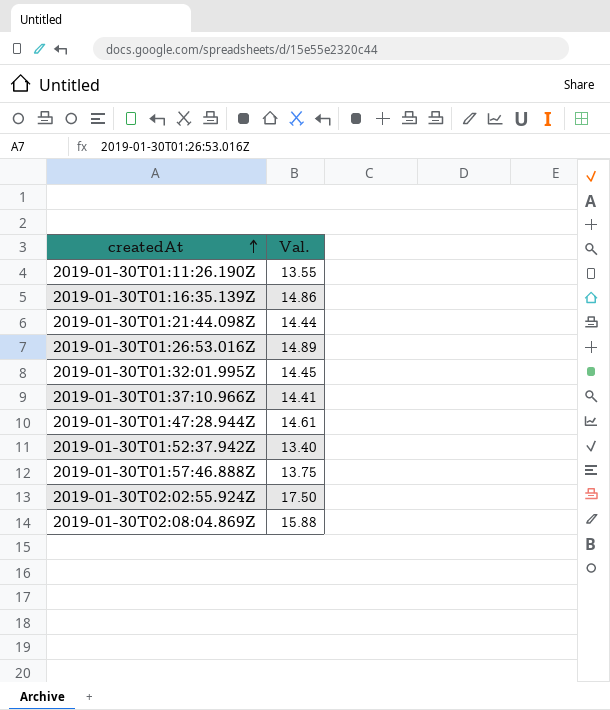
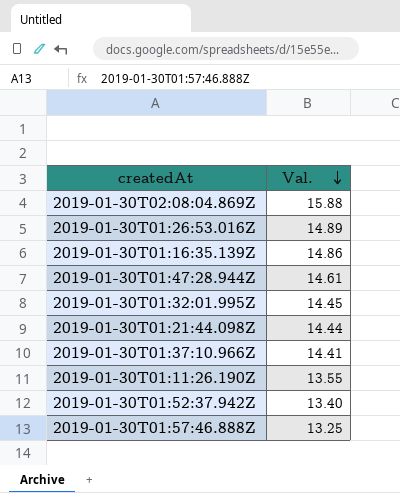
row order: createdAt ascending -> Val. descending
row 2019-01-30T02:02:55.924Z: 17.50 -> none
2019-01-30T01:57:46.888Z | Val.: 13.75 -> 13.25

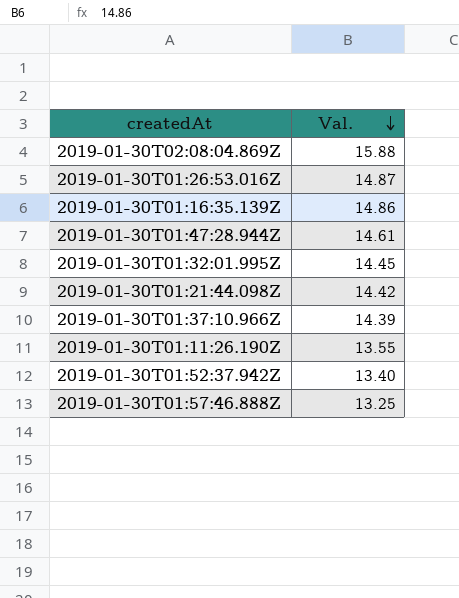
2019-01-30T01:26:53.016Z | Val.: 14.89 -> 14.87
2019-01-30T01:21:44.098Z | Val.: 14.44 -> 14.42
2019-01-30T01:37:10.966Z | Val.: 14.41 -> 14.39

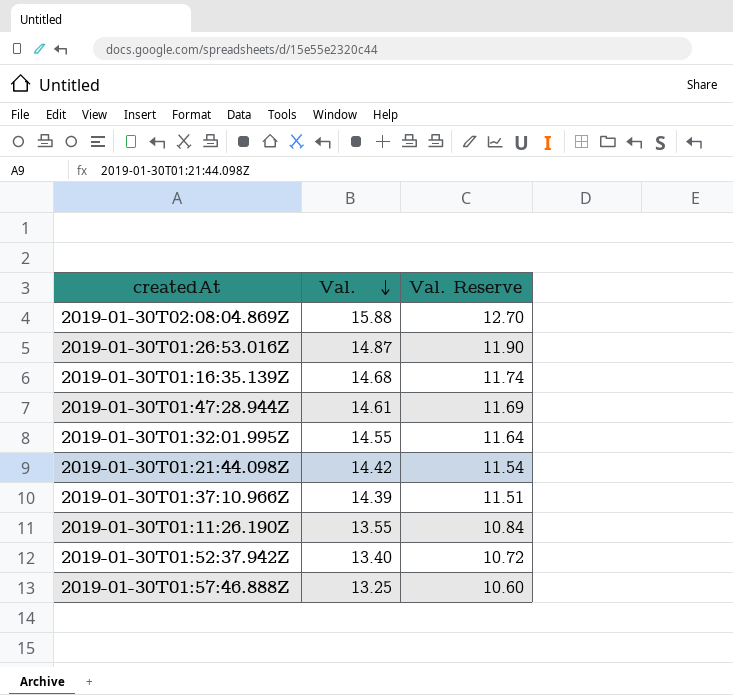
column Val. Reserve | formula: none -> [Val.] * 0.8
2019-01-30T01:16:35.139Z | Val.: 14.86 -> 14.68
2019-01-30T01:32:01.995Z | Val.: 14.45 -> 14.55

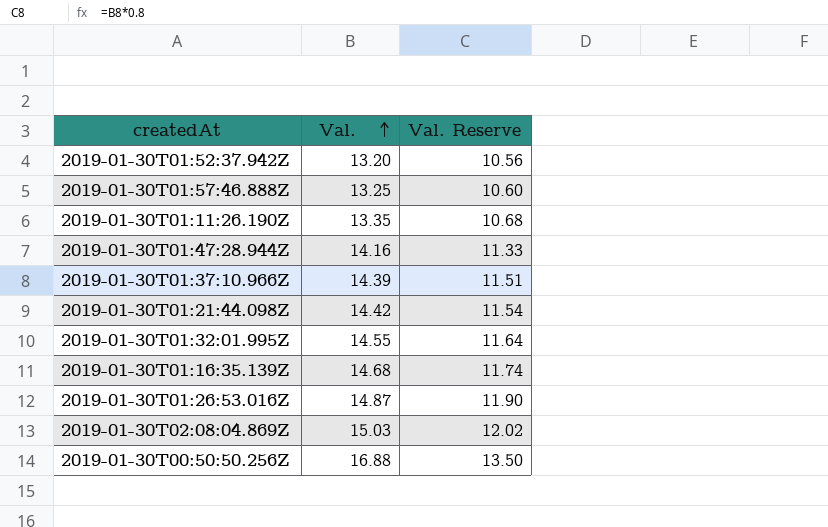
row order: Val. descending -> Val. ascending
2019-01-30T01:52:37.942Z | Val.: 13.40 -> 13.20
2019-01-30T01:52:37.942Z | Val. Reserve: 10.72 -> 10.56
2019-01-30T01:11:26.190Z | Val.: 13.55 -> 13.35
2019-01-30T01:11:26.190Z | Val. Reserve: 10.84 -> 10.68
2019-01-30T01:47:28.944Z | Val.: 14.61 -> 14.16
2019-01-30T01:47:28.944Z | Val. Reserve: 11.69 -> 11.33
2019-01-30T02:08:04.869Z | Val.: 15.88 -> 15.03
2019-01-30T02:08:04.869Z | Val. Reserve: 12.70 -> 12.02
row 2019-01-30T00:50:50.256Z: none -> 16.88 | 13.50

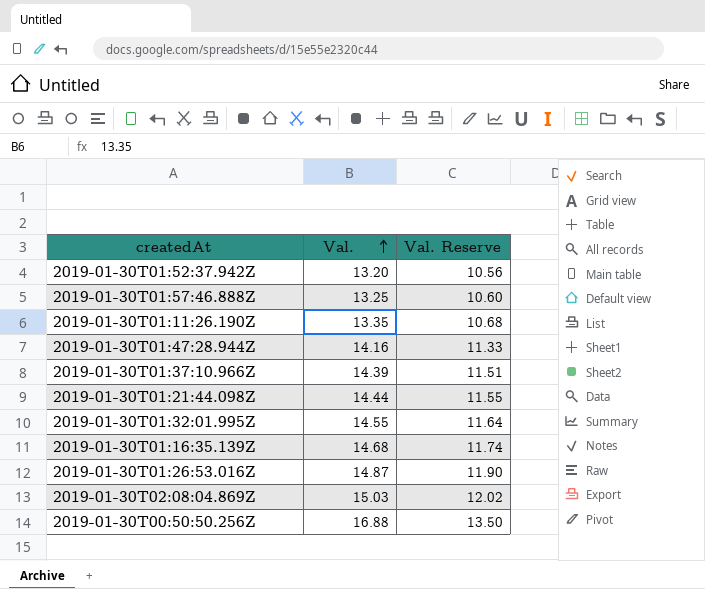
2019-01-30T01:21:44.098Z | Val.: 14.42 -> 14.44
2019-01-30T01:21:44.098Z | Val. Reserve: 11.54 -> 11.55

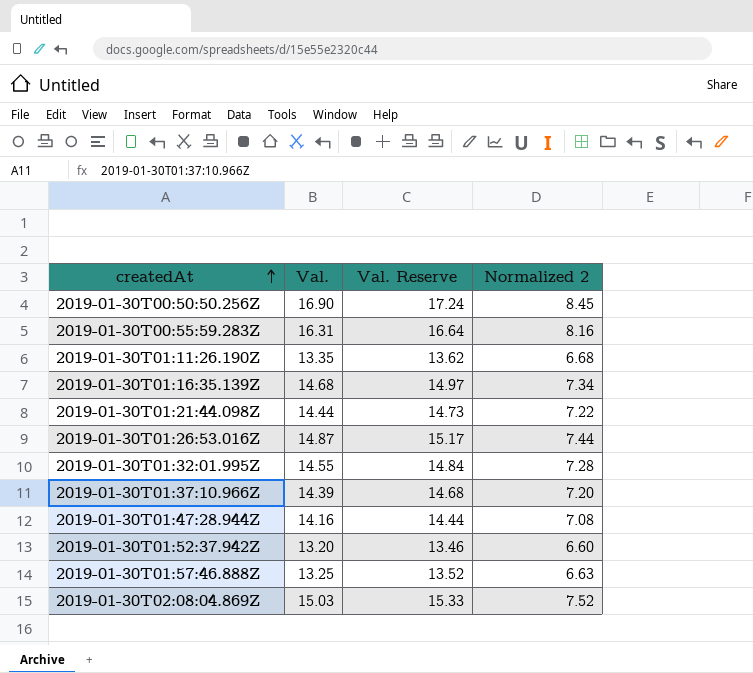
row order: Val. ascending -> createdAt ascending
column Val. Reserve | formula: [Val.] * 0.8 -> [Val.] * 1.02
column Normalized 2 | formula: none -> [Val.] * 0.5
2019-01-30T00:50:50.256Z | Val.: 16.88 -> 16.90
row 2019-01-30T00:55:59.283Z: none -> 16.31 | 16.64 | 8.16

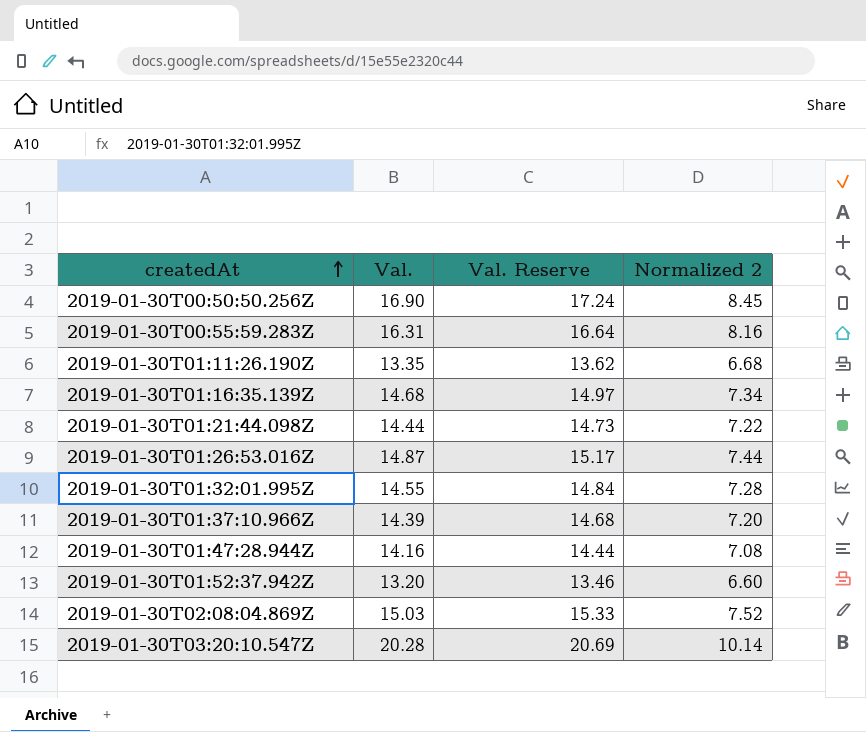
row 2019-01-30T01:57:46.888Z: 13.25 | 13.52 | 6.63 -> none
row 2019-01-30T03:20:10.547Z: none -> 20.28 | 20.69 | 10.14

